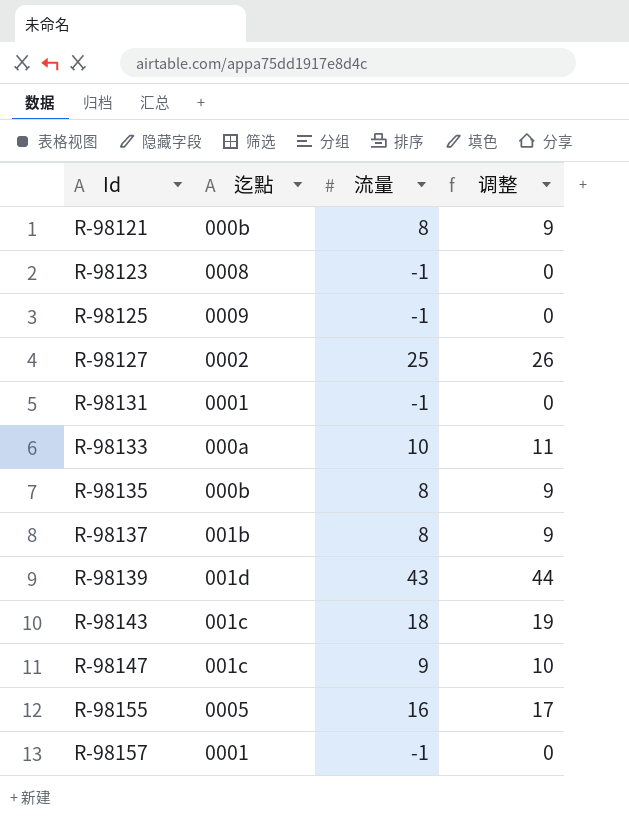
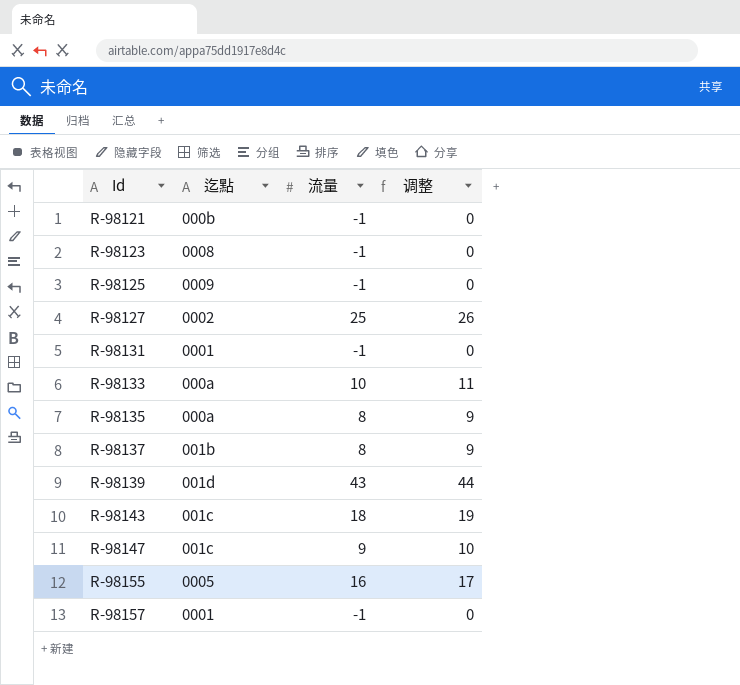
R-98121 | 流量: 8 -> -1
R-98121 | 调整: 9 -> 0
R-98135 | 迄點: 000b -> 000a

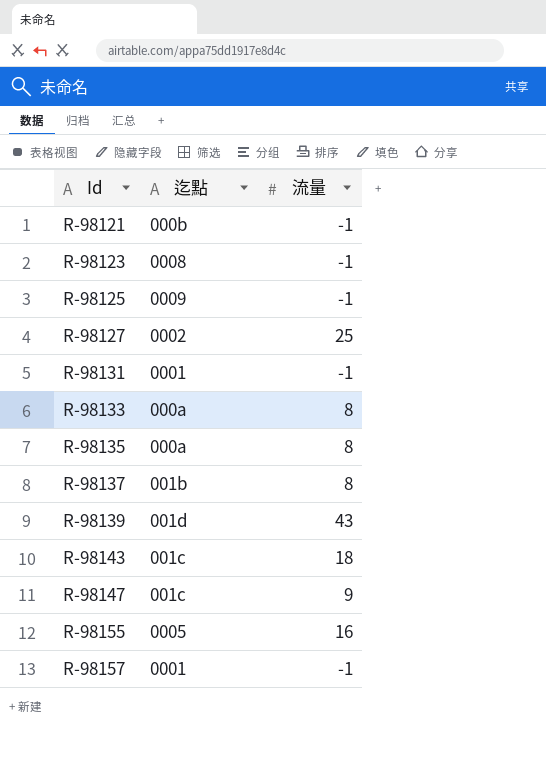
column 调整 | formula: [流量] + 1 -> none
R-98133 | 流量: 10 -> 8

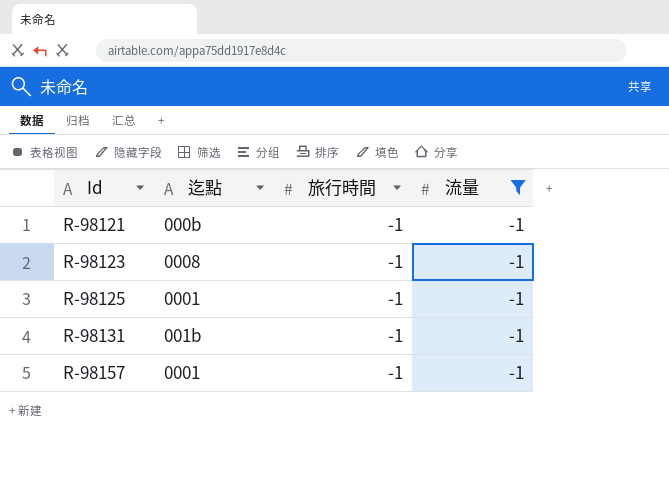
filter: none -> 流量 = -1
column 旅行時間 | position: none -> 3
R-98125 | 迄點: 0009 -> 0001
R-98131 | 迄點: 0001 -> 001b

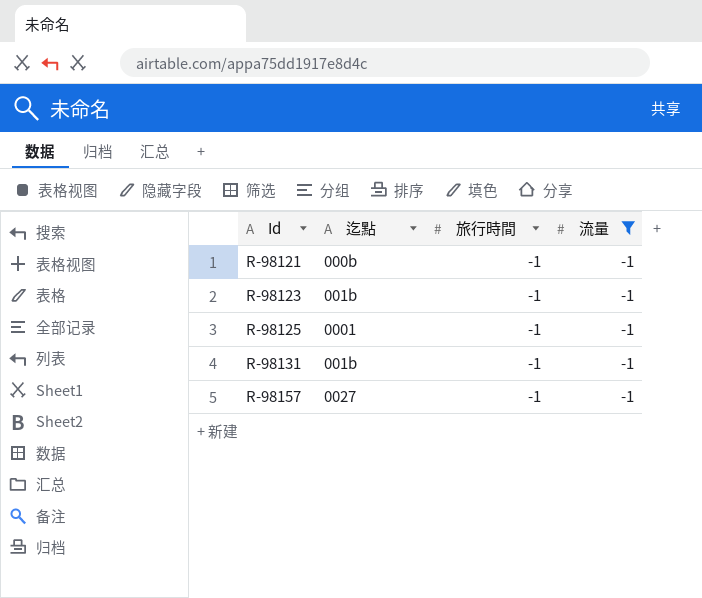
R-98123 | 迄點: 0008 -> 001b
R-98157 | 迄點: 0001 -> 0027

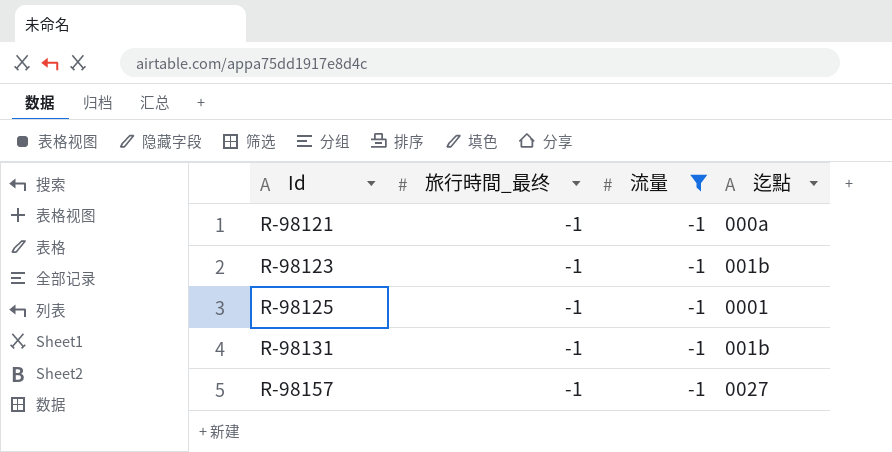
column name: 旅行時間 -> 旅行時間_最终
column 迄點 | position: 2 -> 4
R-98121 | 迄點: 000b -> 000a

